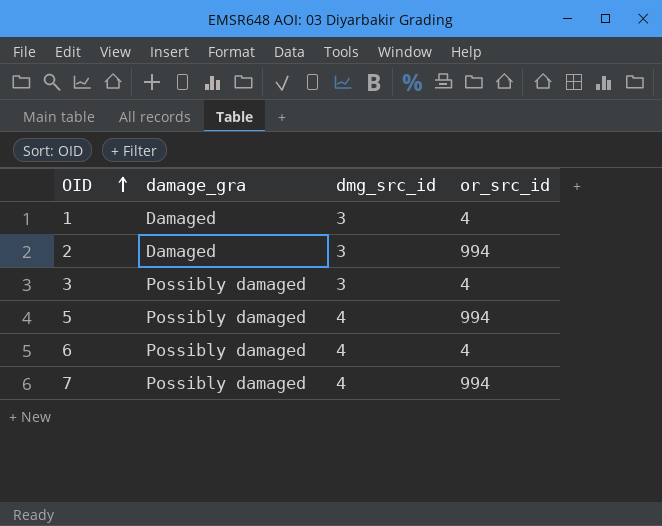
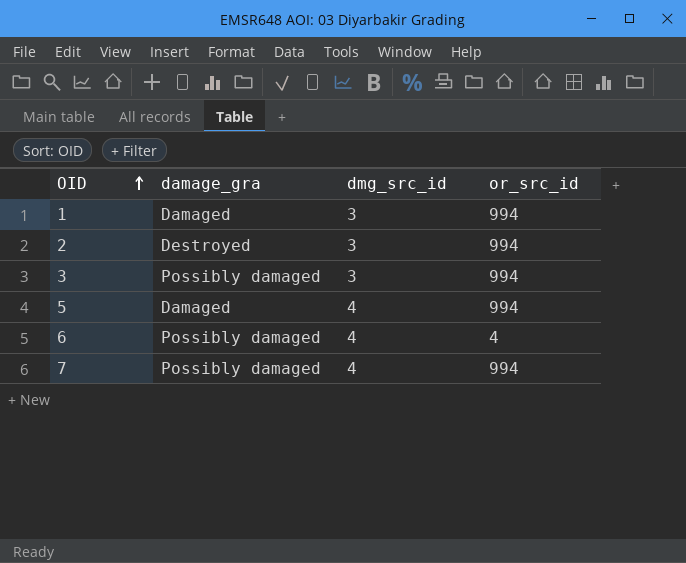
1 | or_src_id: 4 -> 994
2 | damage_gra: Damaged -> Destroyed
3 | or_src_id: 4 -> 994
5 | damage_gra: Possibly damaged -> Damaged

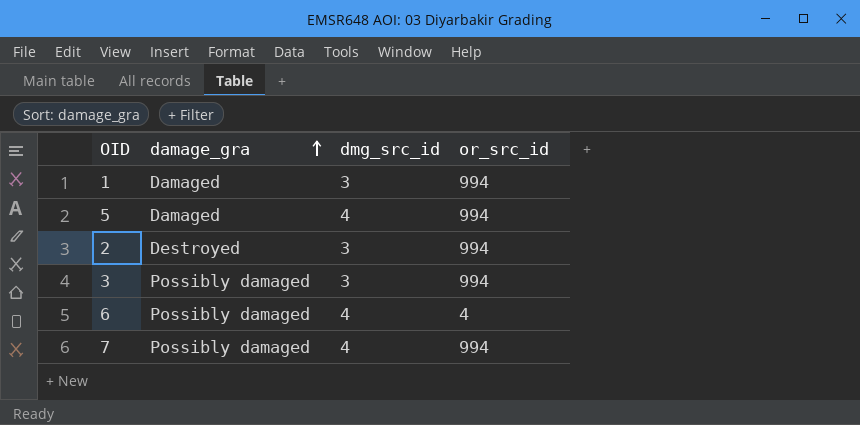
row order: OID ascending -> damage_gra ascending

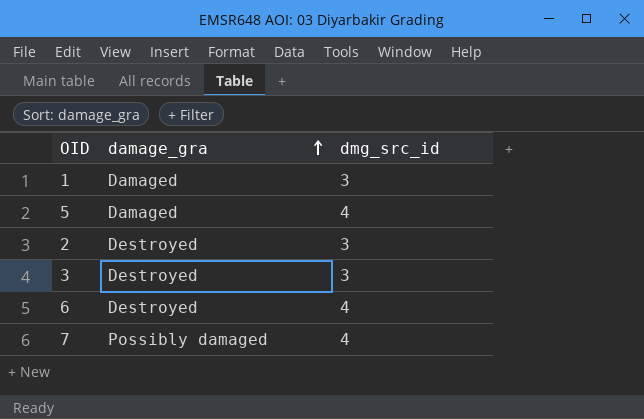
column or_src_id | position: 4 -> none
3 | damage_gra: Possibly damaged -> Destroyed
6 | damage_gra: Possibly damaged -> Destroyed

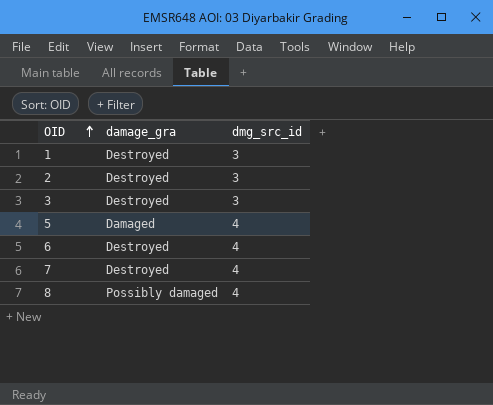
row order: damage_gra ascending -> OID ascending
1 | damage_gra: Damaged -> Destroyed
7 | damage_gra: Possibly damaged -> Destroyed
row 8: none -> Possibly damaged | 4

